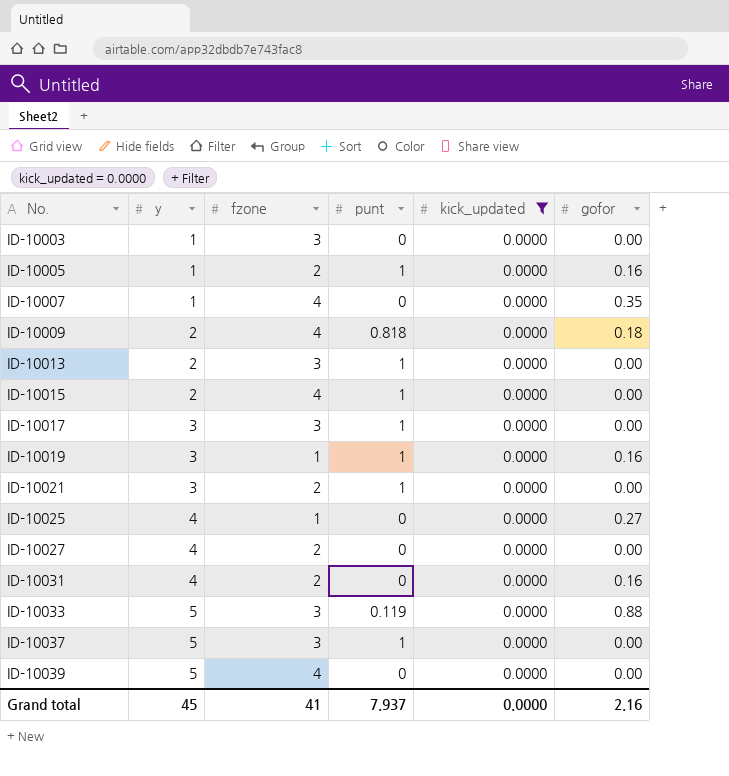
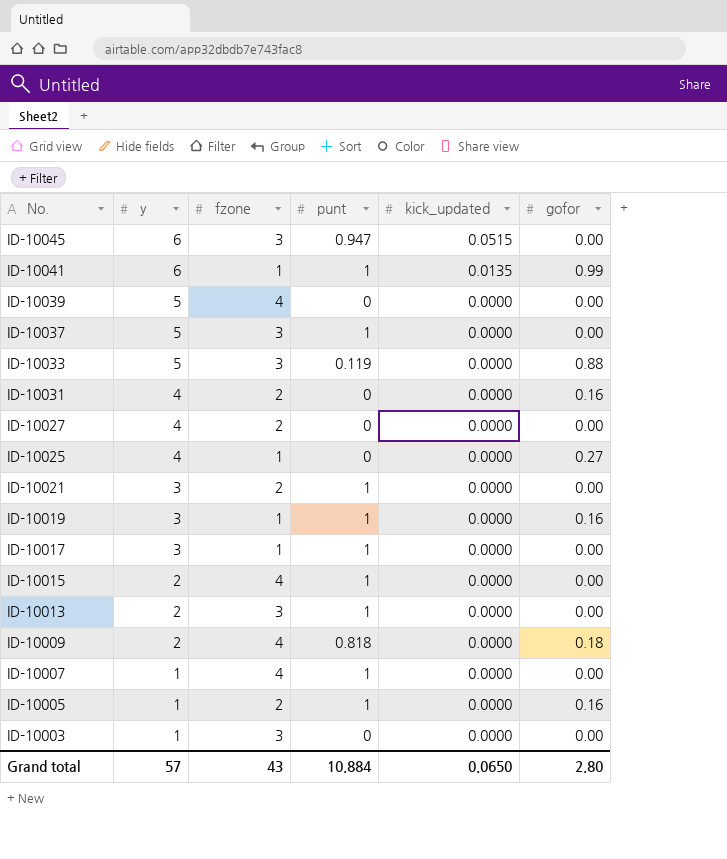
filter: kick_updated = 0.0000 -> none
row order: No. ascending -> No. descending
ID-10017 | fzone: 3 -> 1
ID-10007 | punt: 0 -> 1
ID-10007 | gofor: 0.35 -> 0.00
Grand total | y: 45 -> 57
Grand total | fzone: 41 -> 43
Grand total | punt: 7.937 -> 10.884
Grand total | kick_updated: 0.0000 -> 0.0650
Grand total | gofor: 2.16 -> 2.80

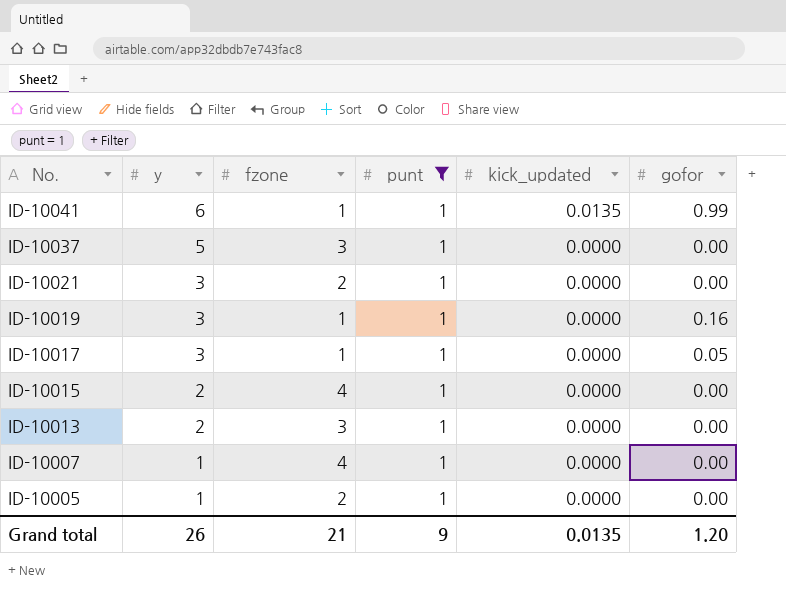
filter: none -> punt = 1
ID-10017 | gofor: 0.00 -> 0.05
ID-10005 | gofor: 0.16 -> 0.00
Grand total | y: 57 -> 26
Grand total | fzone: 43 -> 21
Grand total | punt: 10.884 -> 9
Grand total | kick_updated: 0.0650 -> 0.0135
Grand total | gofor: 2.80 -> 1.20

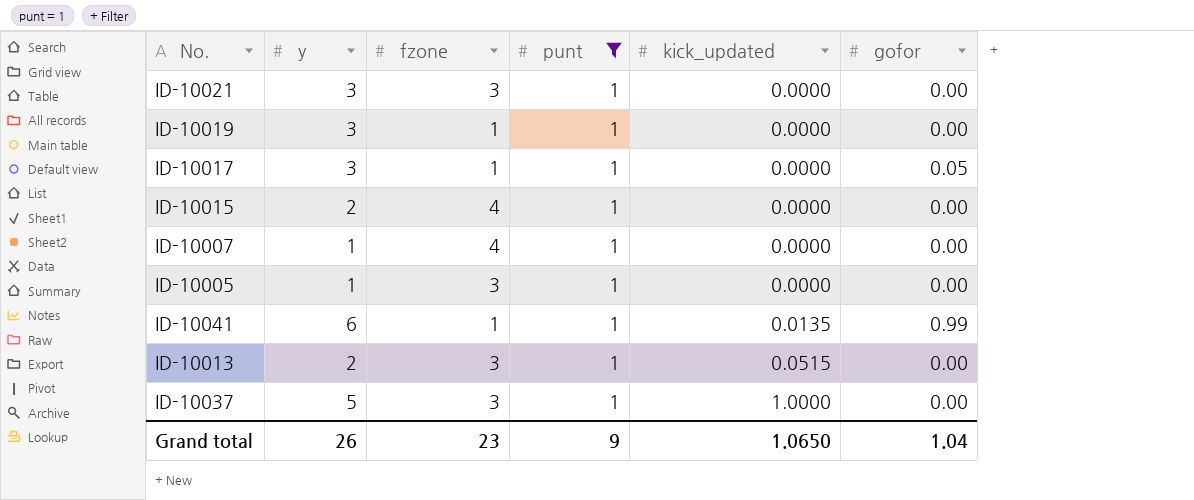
row order: No. descending -> kick_updated ascending
ID-10021 | fzone: 2 -> 3
ID-10019 | gofor: 0.16 -> 0.00
ID-10005 | fzone: 2 -> 3
ID-10013 | kick_updated: 0.0000 -> 0.0515
ID-10037 | kick_updated: 0.0000 -> 1.0000
Grand total | fzone: 21 -> 23
Grand total | kick_updated: 0.0135 -> 1.0650
Grand total | gofor: 1.20 -> 1.04

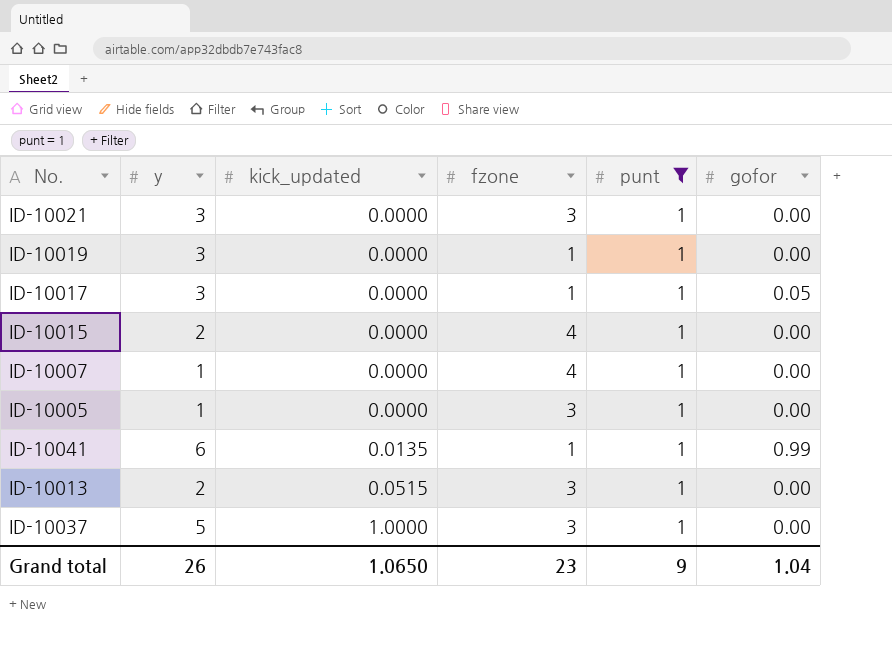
column kick_updated | position: 5 -> 3

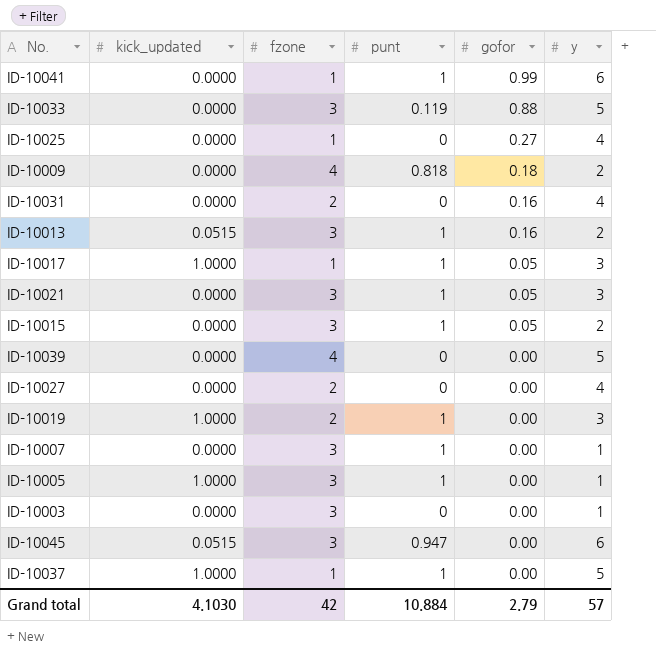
filter: punt = 1 -> none
row order: kick_updated ascending -> gofor descending
column y | position: 2 -> 6
ID-10041 | kick_updated: 0.0135 -> 0.0000
ID-10013 | gofor: 0.00 -> 0.16
ID-10017 | kick_updated: 0.0000 -> 1.0000
ID-10021 | gofor: 0.00 -> 0.05
ID-10015 | fzone: 4 -> 3
ID-10015 | gofor: 0.00 -> 0.05
ID-10019 | kick_updated: 0.0000 -> 1.0000
ID-10019 | fzone: 1 -> 2
ID-10007 | fzone: 4 -> 3
ID-10005 | kick_updated: 0.0000 -> 1.0000
ID-10037 | fzone: 3 -> 1
Grand total | kick_updated: 1.0650 -> 4.1030
Grand total | fzone: 23 -> 42
Grand total | punt: 9 -> 10.884
Grand total | gofor: 1.04 -> 2.79
Grand total | y: 26 -> 57

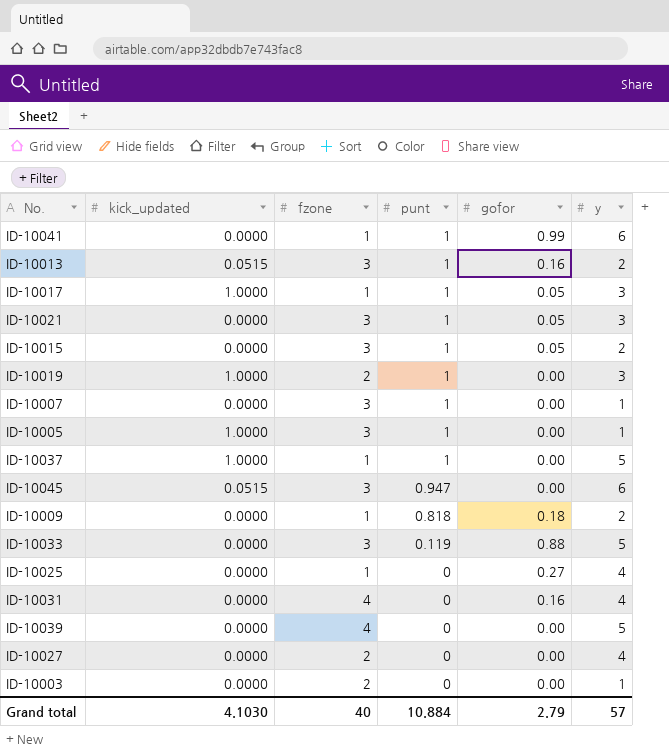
row order: gofor descending -> punt descending
ID-10009 | fzone: 4 -> 1
ID-10031 | fzone: 2 -> 4
ID-10003 | fzone: 3 -> 2
Grand total | fzone: 42 -> 40

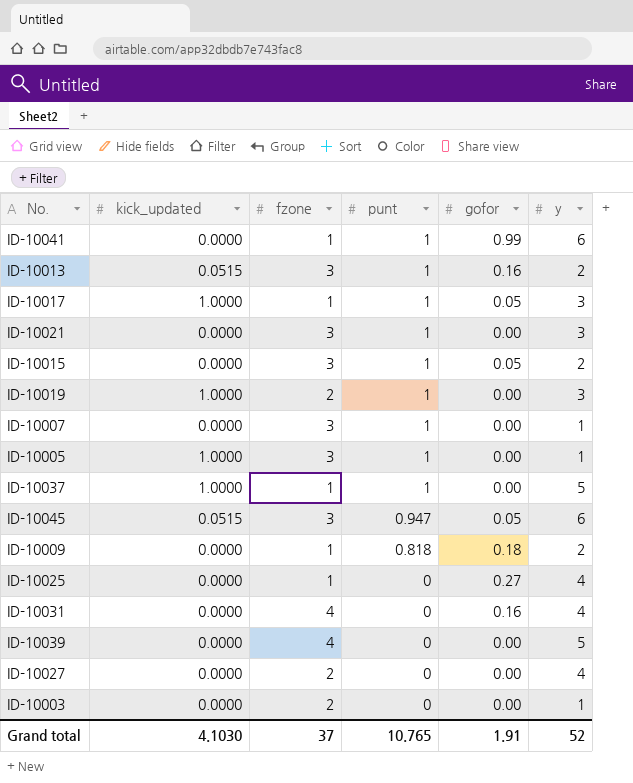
row ID-10033: 0.0000 | 3 | 0.119 | 0.88 | 5 -> none
ID-10021 | gofor: 0.05 -> 0.00
ID-10045 | gofor: 0.00 -> 0.05
Grand total | fzone: 40 -> 37
Grand total | punt: 10.884 -> 10.765
Grand total | gofor: 2.79 -> 1.91
Grand total | y: 57 -> 52

